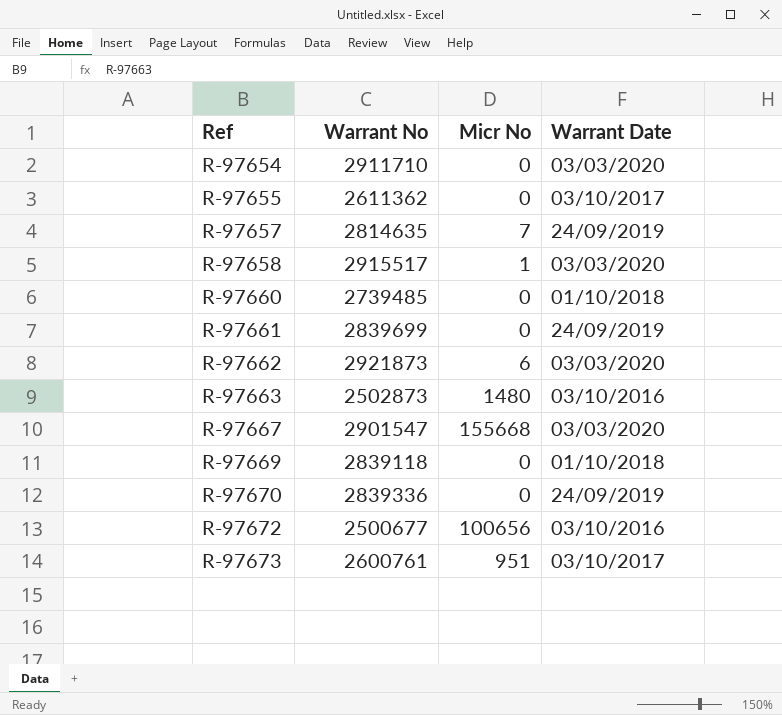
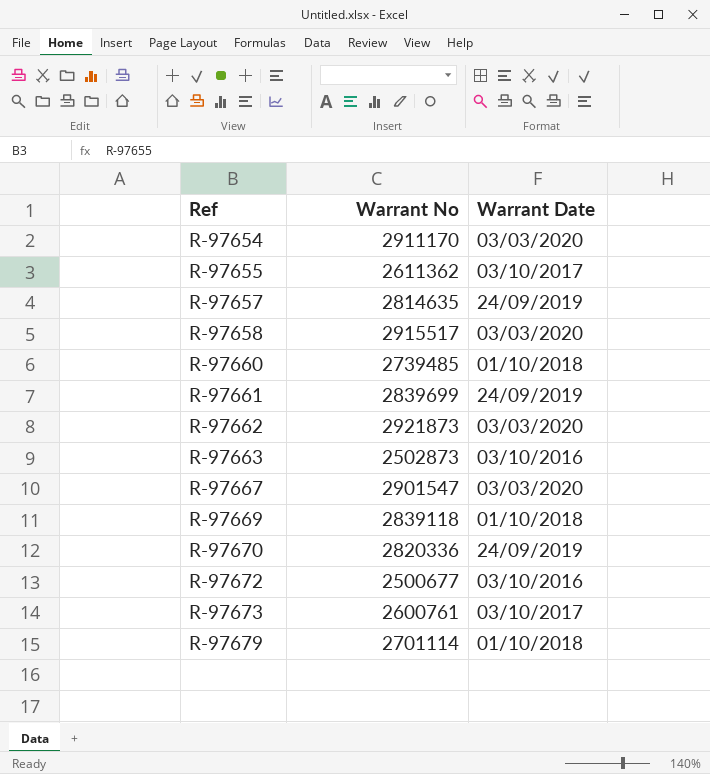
column Micr No | position: 3 -> none
R-97654 | Warrant No: 2911710 -> 2911170
R-97670 | Warrant No: 2839336 -> 2820336
row R-97679: none -> 2701114 | 01/10/2018

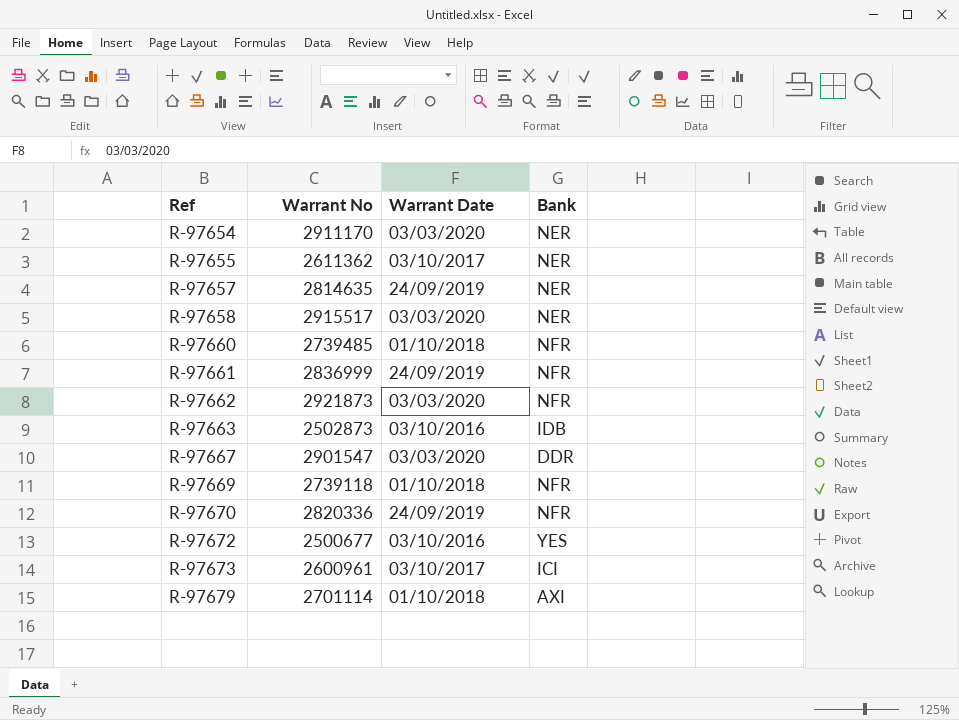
column Bank | position: none -> 4
R-97661 | Warrant No: 2839699 -> 2836999
R-97669 | Warrant No: 2839118 -> 2739118
R-97673 | Warrant No: 2600761 -> 2600961

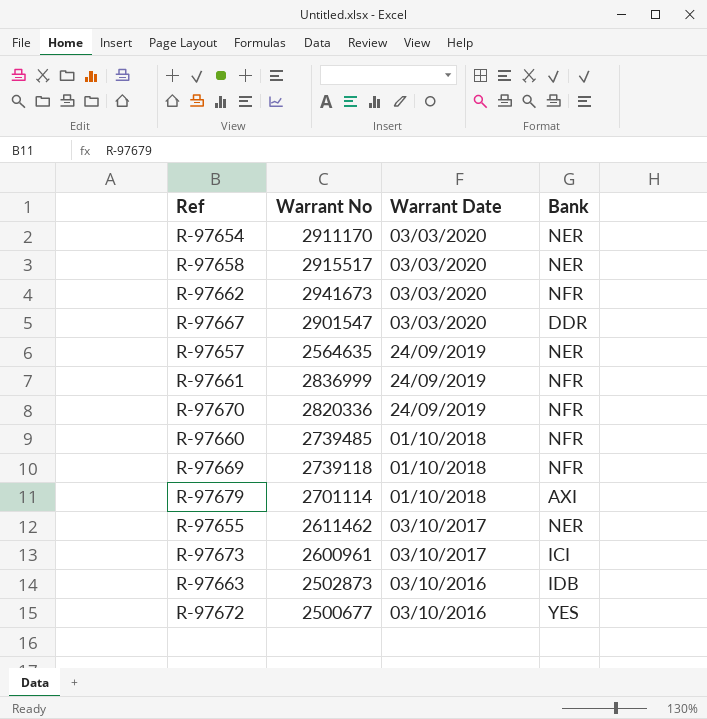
row order: Ref ascending -> Warrant Date descending
R-97662 | Warrant No: 2921873 -> 2941673
R-97657 | Warrant No: 2814635 -> 2564635
R-97655 | Warrant No: 2611362 -> 2611462

